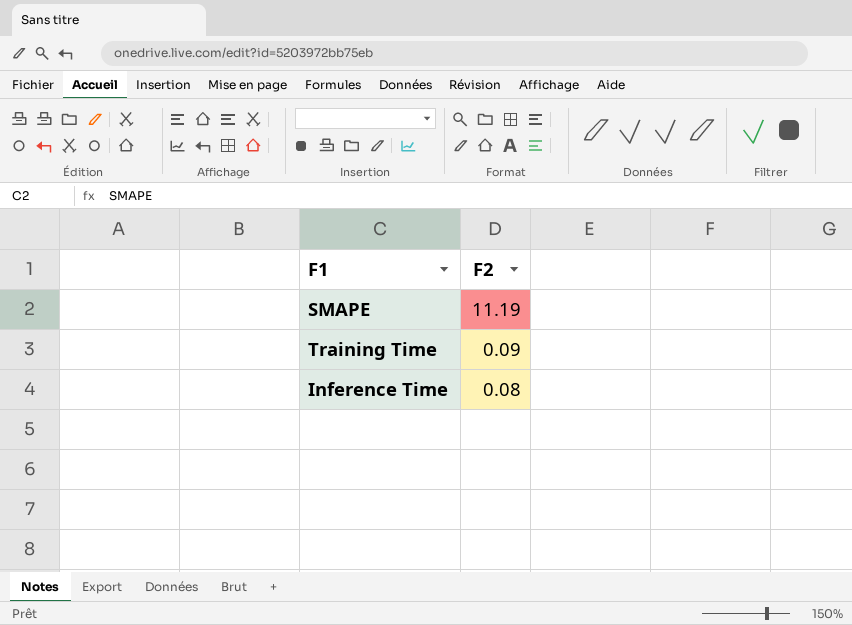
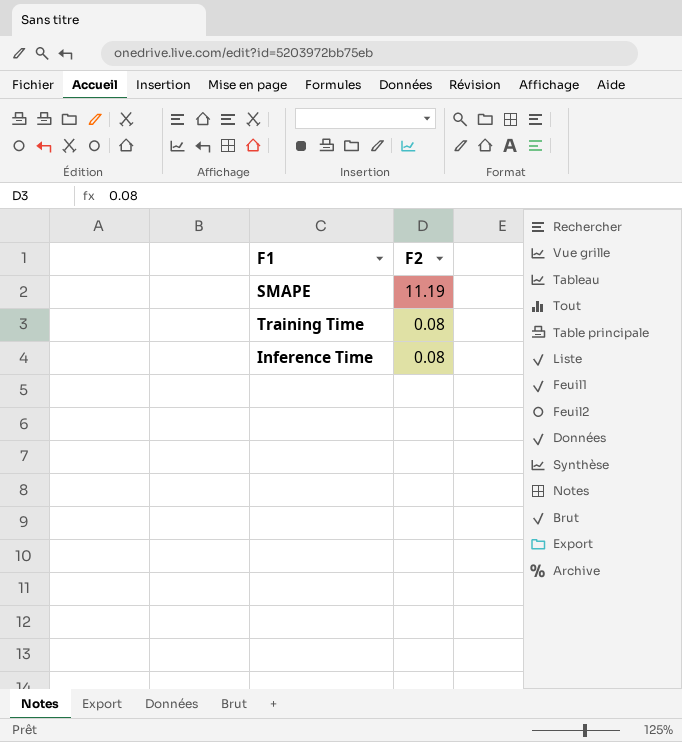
Training Time | F2: 0.09 -> 0.08

